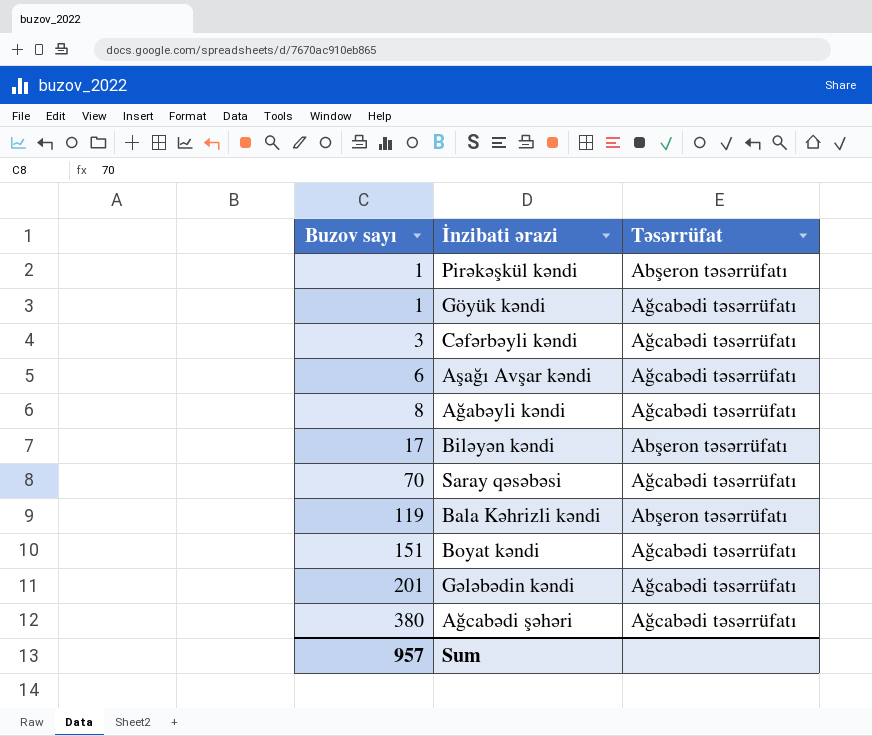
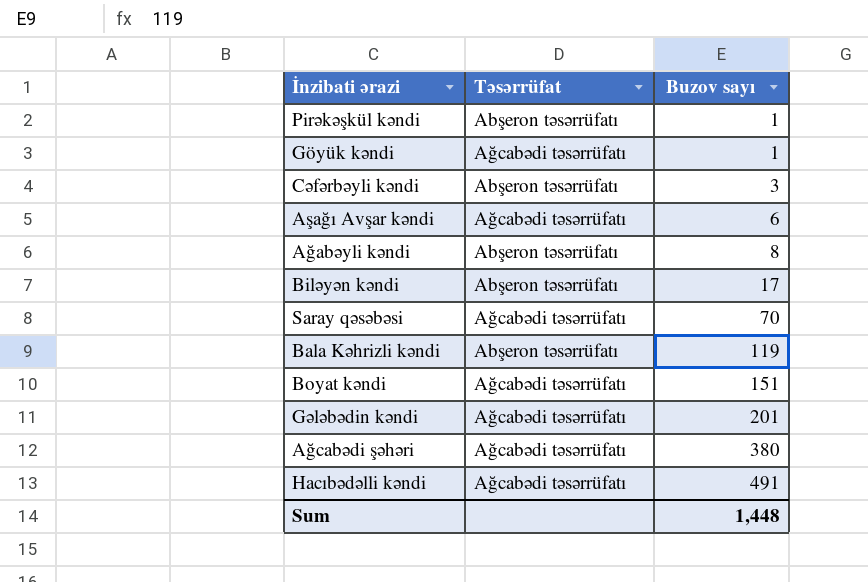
column Buzov sayı | position: 1 -> 3
Cəfərbəyli kəndi | Təsərrüfat: Ağcabədi təsərrüfatı -> Abşeron təsərrüfatı
Ağabəyli kəndi | Təsərrüfat: Ağcabədi təsərrüfatı -> Abşeron təsərrüfatı
row Hacıbədəlli kəndi: none -> Ağcabədi təsərrüfatı | 491
Sum | Buzov sayı: 957 -> 1,448

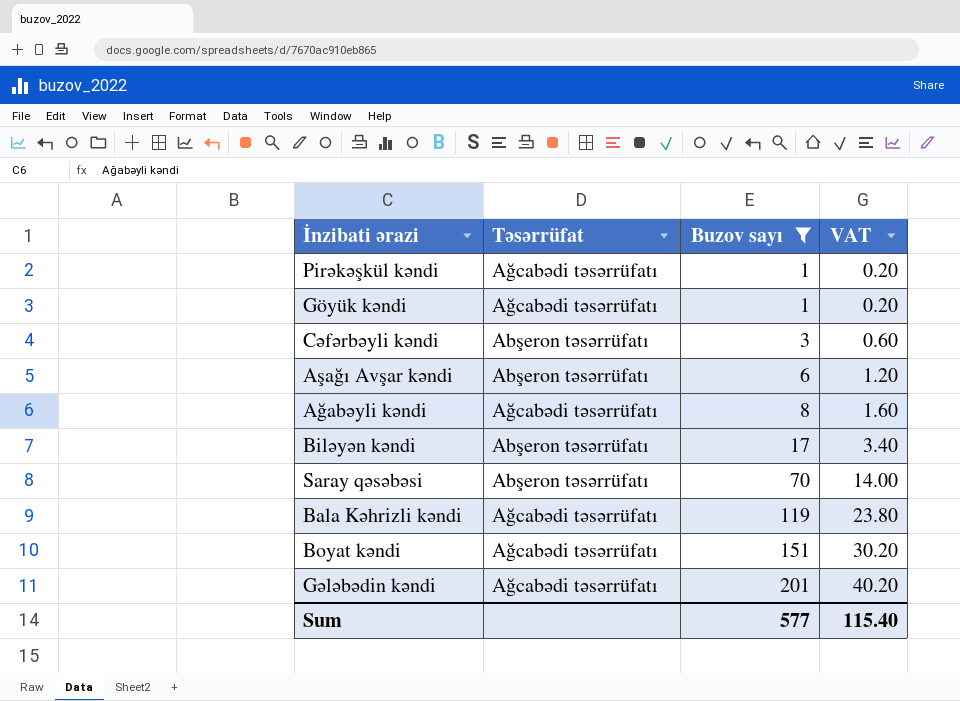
filter: none -> Buzov sayı <= 201
column VAT | formula: none -> [Buzov sayı] * 0.2
Pirəkəşkül kəndi | Təsərrüfat: Abşeron təsərrüfatı -> Ağcabədi təsərrüfatı
Aşağı Avşar kəndi | Təsərrüfat: Ağcabədi təsərrüfatı -> Abşeron təsərrüfatı
Ağabəyli kəndi | Təsərrüfat: Abşeron təsərrüfatı -> Ağcabədi təsərrüfatı
Saray qəsəbəsi | Təsərrüfat: Ağcabədi təsərrüfatı -> Abşeron təsərrüfatı
Bala Kəhrizli kəndi | Təsərrüfat: Abşeron təsərrüfatı -> Ağcabədi təsərrüfatı
Sum | Buzov sayı: 1,448 -> 577

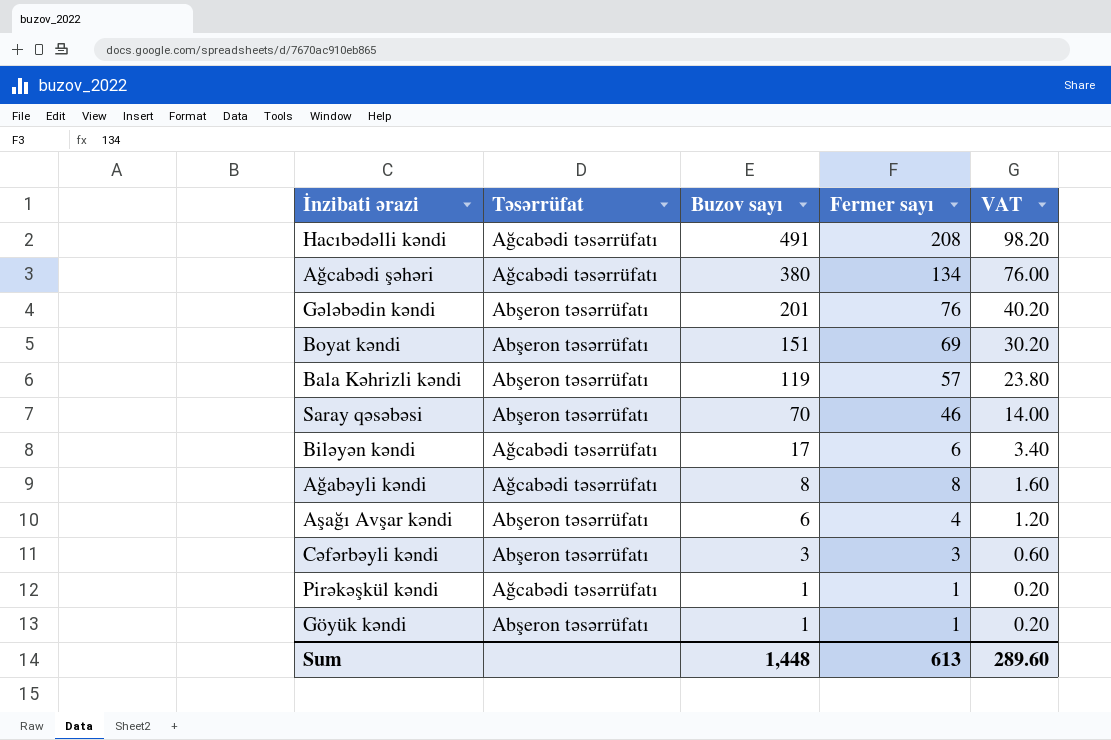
filter: Buzov sayı <= 201 -> none
row order: Buzov sayı ascending -> Buzov sayı descending
column Fermer sayı | position: none -> 4
Gələbədin kəndi | Təsərrüfat: Ağcabədi təsərrüfatı -> Abşeron təsərrüfatı
Boyat kəndi | Təsərrüfat: Ağcabədi təsərrüfatı -> Abşeron təsərrüfatı
Bala Kəhrizli kəndi | Təsərrüfat: Ağcabədi təsərrüfatı -> Abşeron təsərrüfatı
Biləyən kəndi | Təsərrüfat: Abşeron təsərrüfatı -> Ağcabədi təsərrüfatı
Göyük kəndi | Təsərrüfat: Ağcabədi təsərrüfatı -> Abşeron təsərrüfatı
Sum | Buzov sayı: 577 -> 1,448
Sum | VAT: 115.40 -> 289.60

